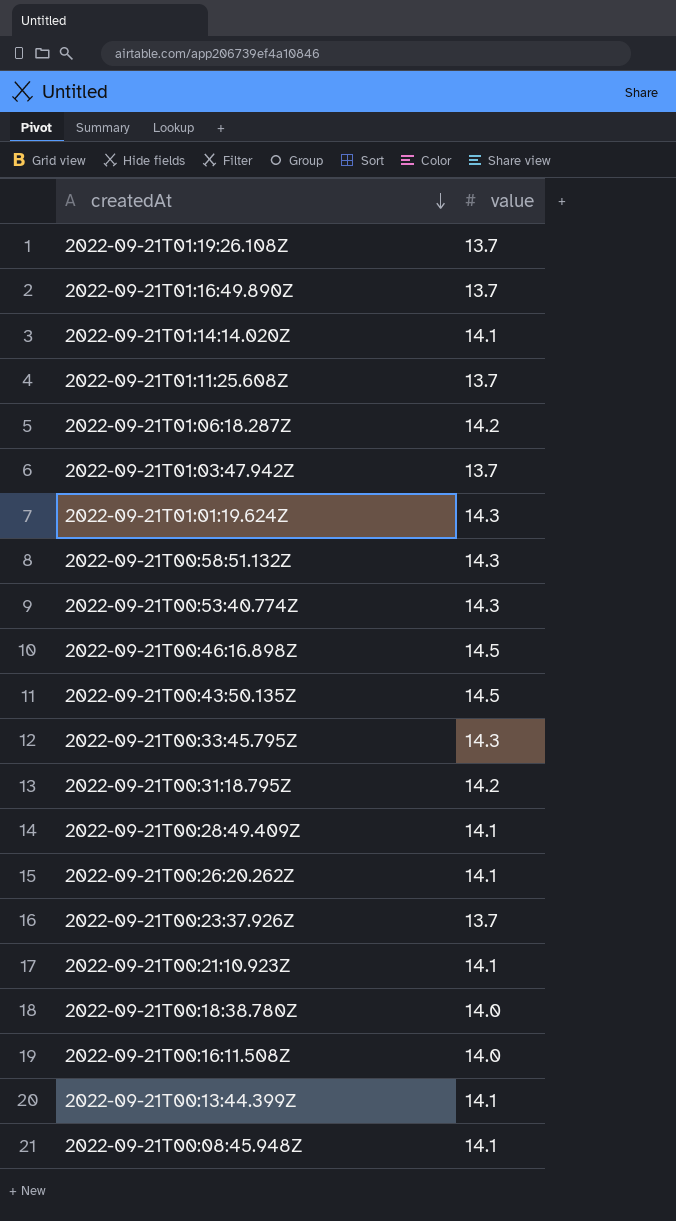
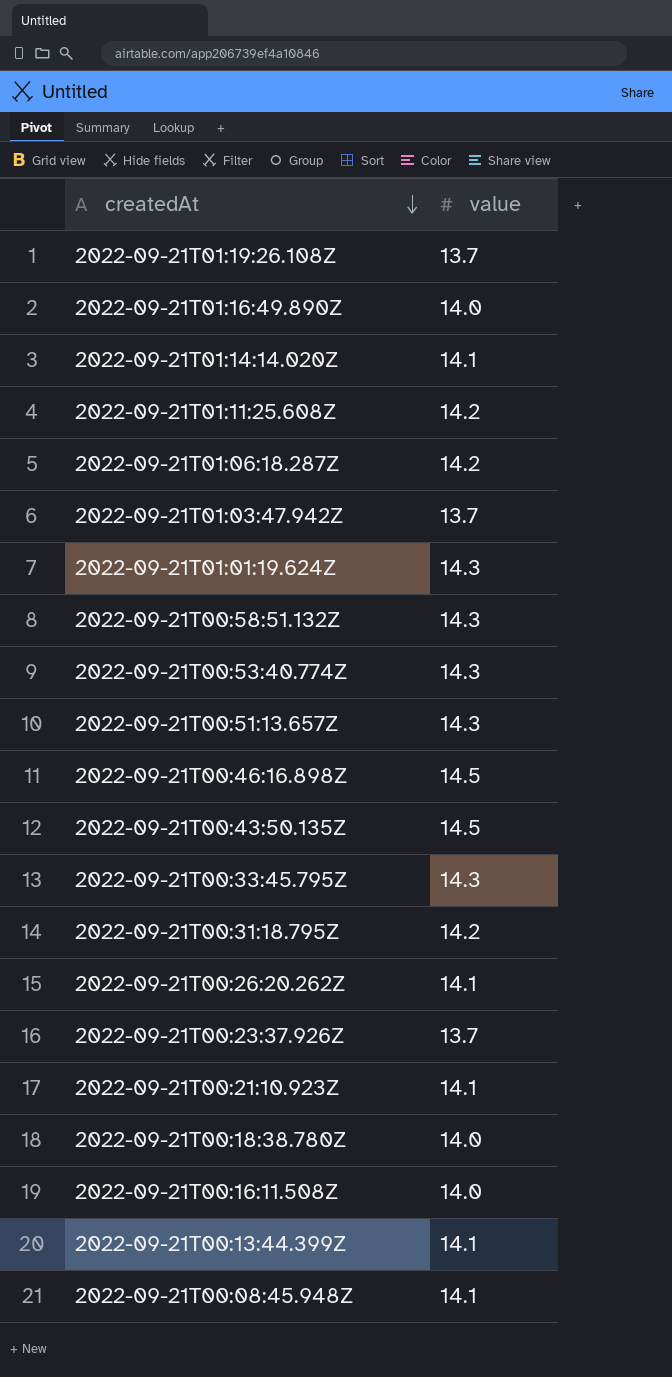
row 2022-09-21T00:28:49.409Z: 14.1 -> none
2022-09-21T01:16:49.890Z | value: 13.7 -> 14.0
2022-09-21T01:11:25.608Z | value: 13.7 -> 14.2
row 2022-09-21T00:51:13.657Z: none -> 14.3

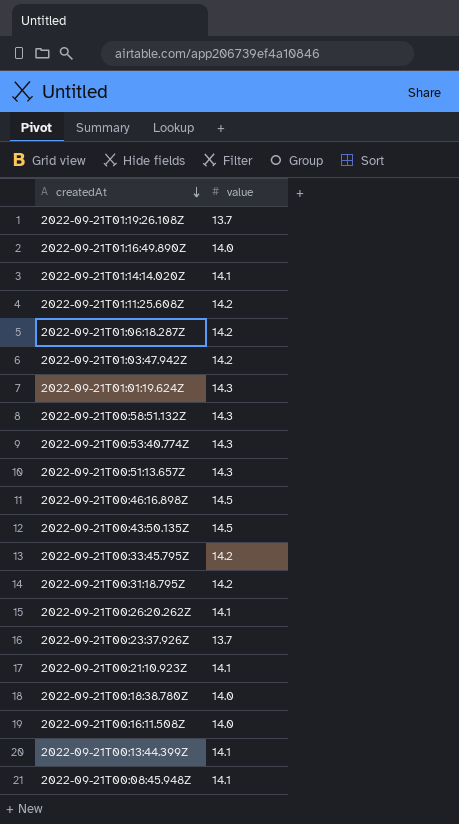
2022-09-21T01:03:47.942Z | value: 13.7 -> 14.2
2022-09-21T00:33:45.795Z | value: 14.3 -> 14.2

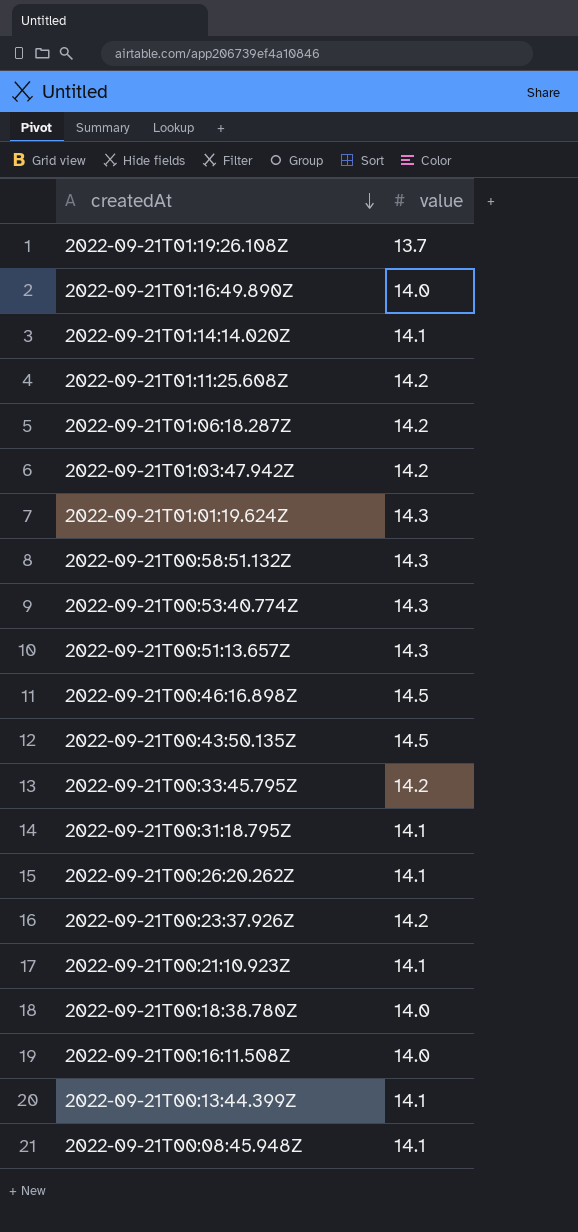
2022-09-21T00:31:18.795Z | value: 14.2 -> 14.1
2022-09-21T00:23:37.926Z | value: 13.7 -> 14.2

